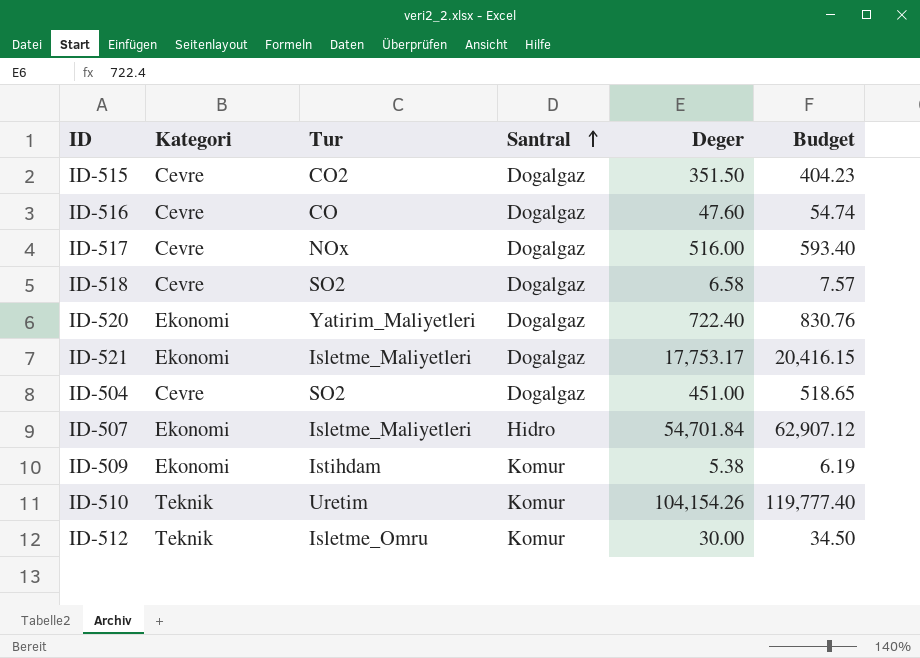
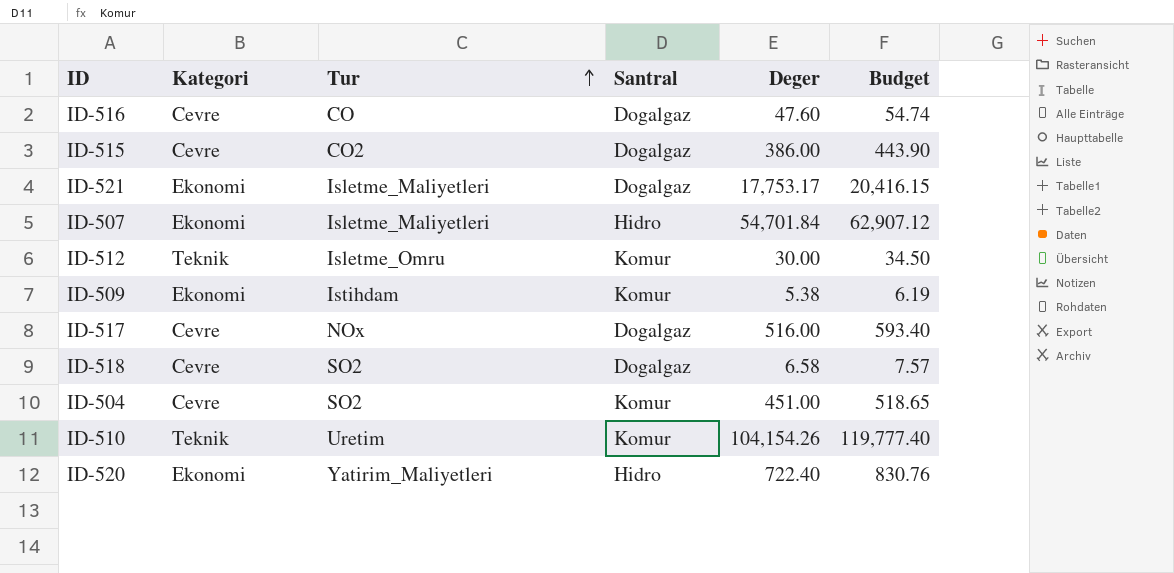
row order: Santral ascending -> Tur ascending
ID-515 | Deger: 351.50 -> 386.00
ID-515 | Budget: 404.23 -> 443.90
ID-504 | Santral: Dogalgaz -> Komur
ID-520 | Santral: Dogalgaz -> Hidro

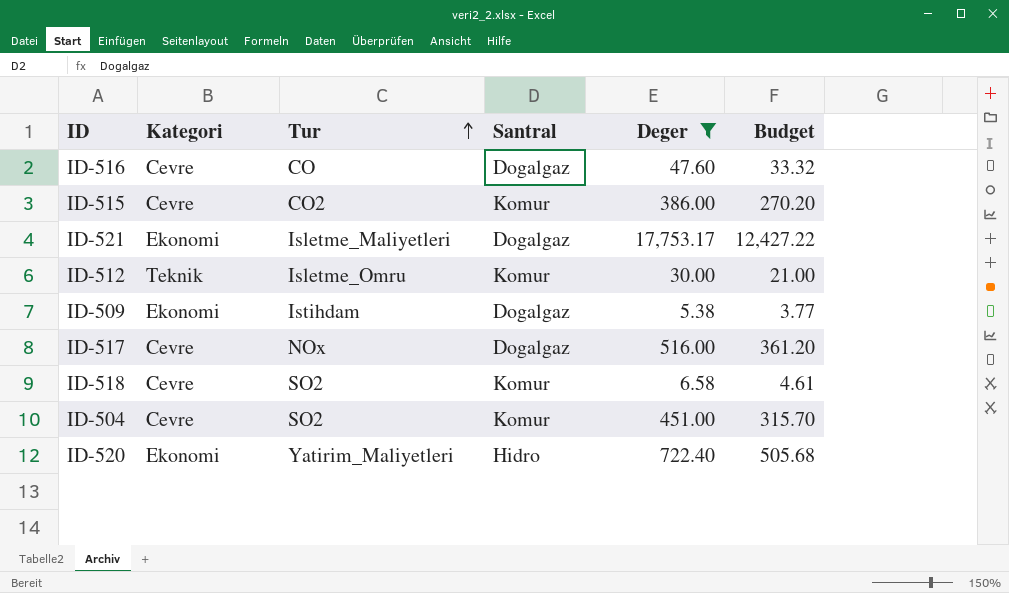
filter: none -> Deger <= 17,753.17
column Budget | formula: [Deger] * 1.15 -> [Deger] * 0.7
ID-515 | Santral: Dogalgaz -> Komur
ID-509 | Santral: Komur -> Dogalgaz
ID-518 | Santral: Dogalgaz -> Komur

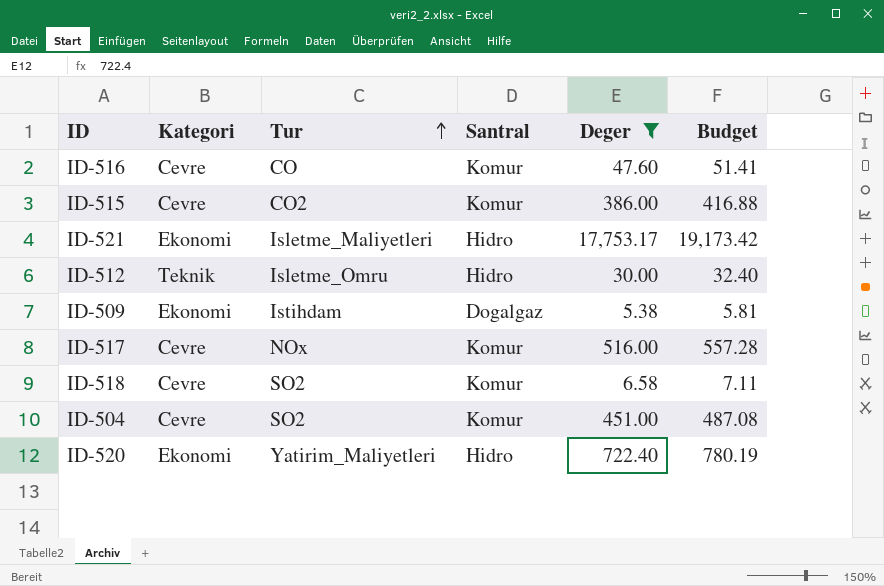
column Budget | formula: [Deger] * 0.7 -> [Deger] * 1.08
ID-516 | Santral: Dogalgaz -> Komur
ID-521 | Santral: Dogalgaz -> Hidro
ID-512 | Santral: Komur -> Hidro
ID-517 | Santral: Dogalgaz -> Komur

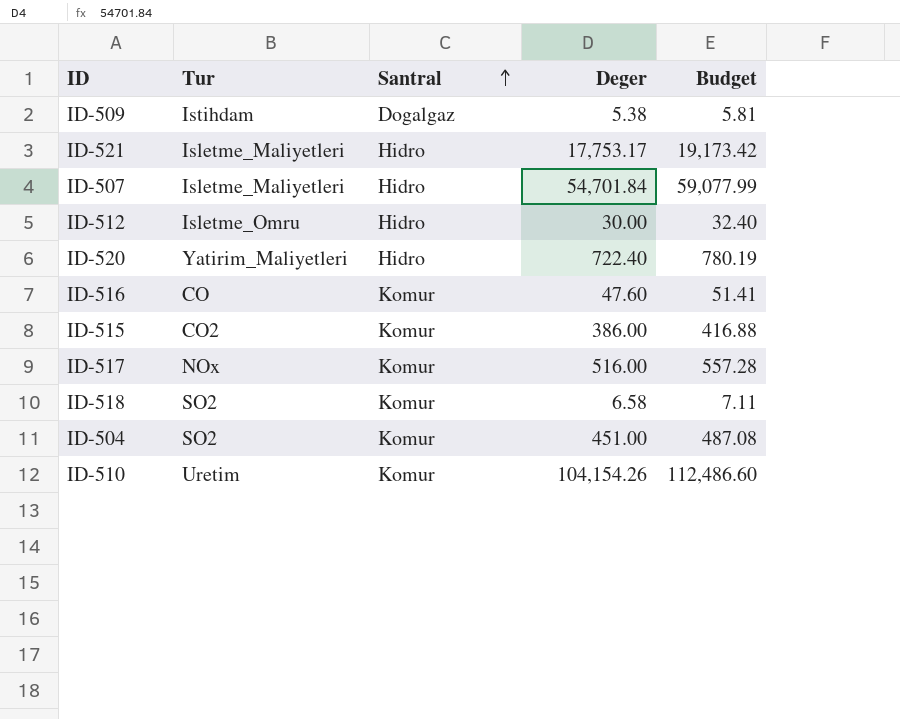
filter: Deger <= 17,753.17 -> none
row order: Tur ascending -> Santral ascending
column Kategori | position: 2 -> none

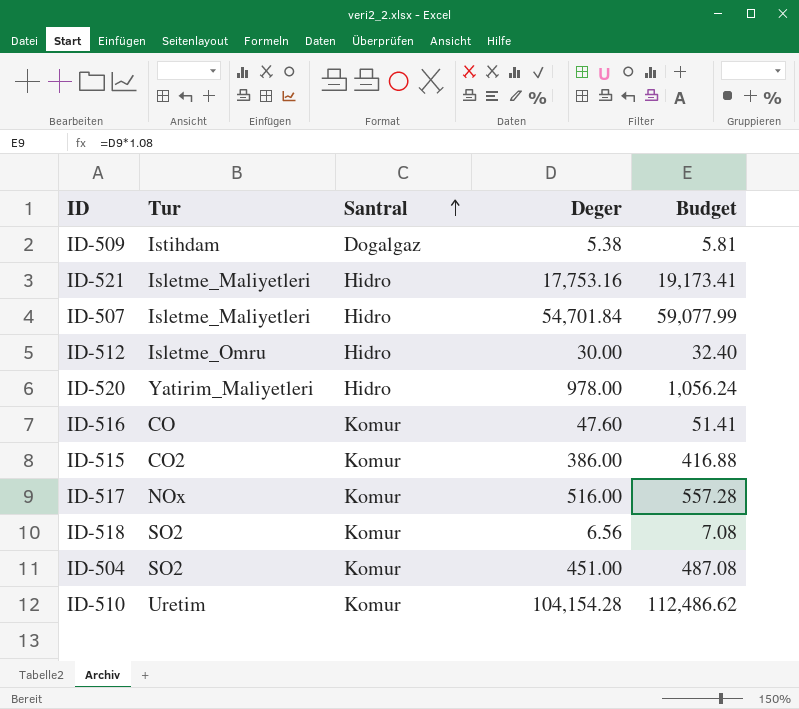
ID-521 | Deger: 17,753.17 -> 17,753.16
ID-521 | Budget: 19,173.42 -> 19,173.41
ID-520 | Deger: 722.40 -> 978.00
ID-520 | Budget: 780.19 -> 1,056.24
ID-518 | Deger: 6.58 -> 6.56
ID-518 | Budget: 7.11 -> 7.08
ID-510 | Deger: 104,154.26 -> 104,154.28
ID-510 | Budget: 112,486.60 -> 112,486.62

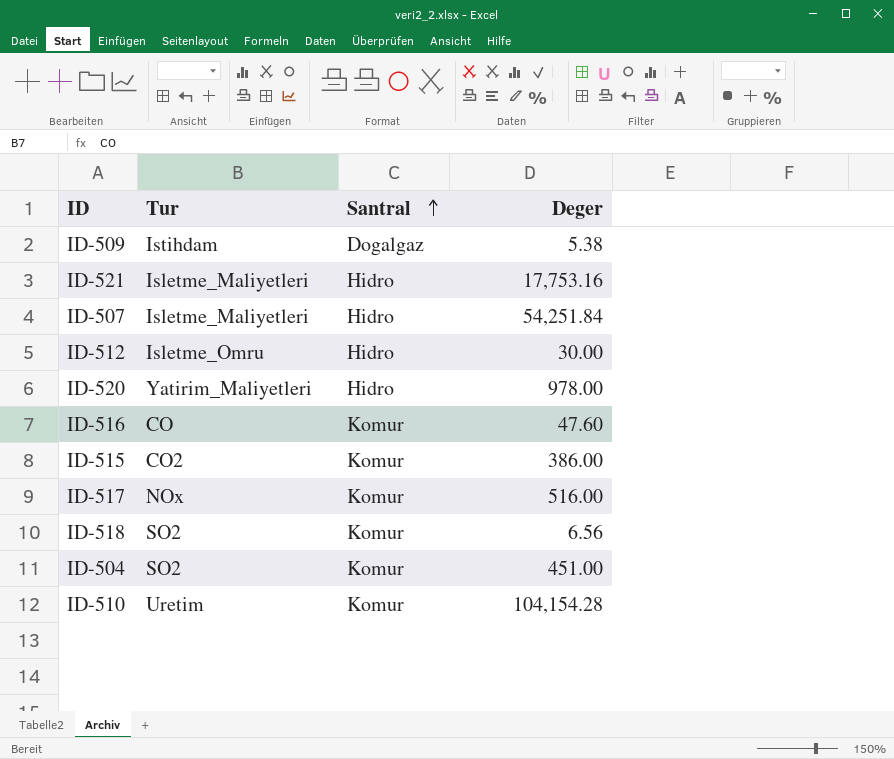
column Budget | formula: [Deger] * 1.08 -> none
ID-507 | Deger: 54,701.84 -> 54,251.84

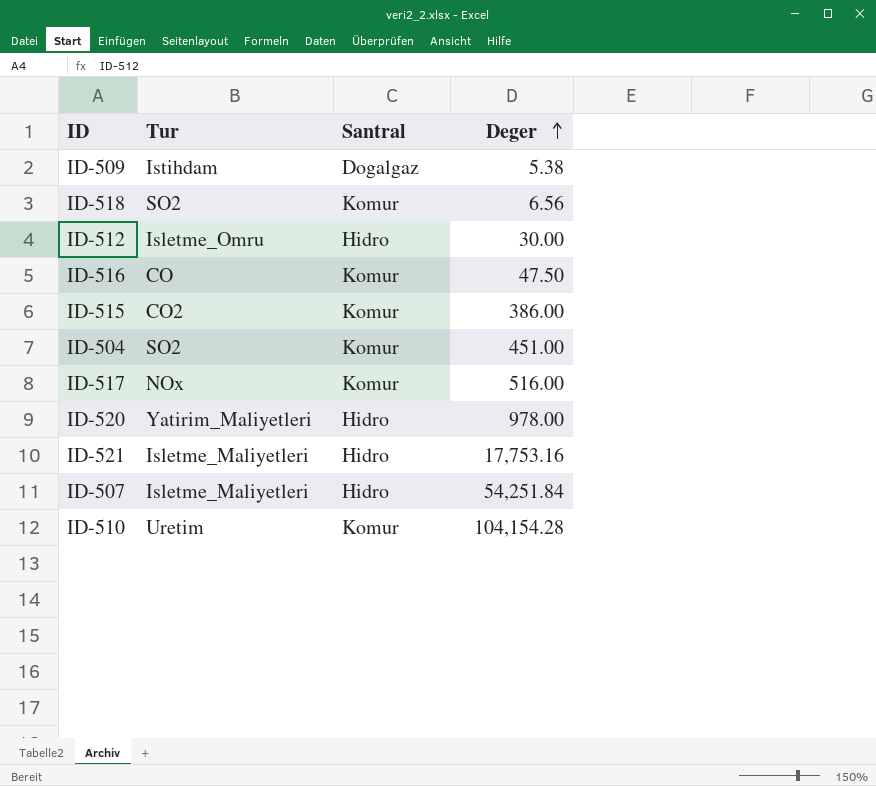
row order: Santral ascending -> Deger ascending
ID-516 | Deger: 47.60 -> 47.50

